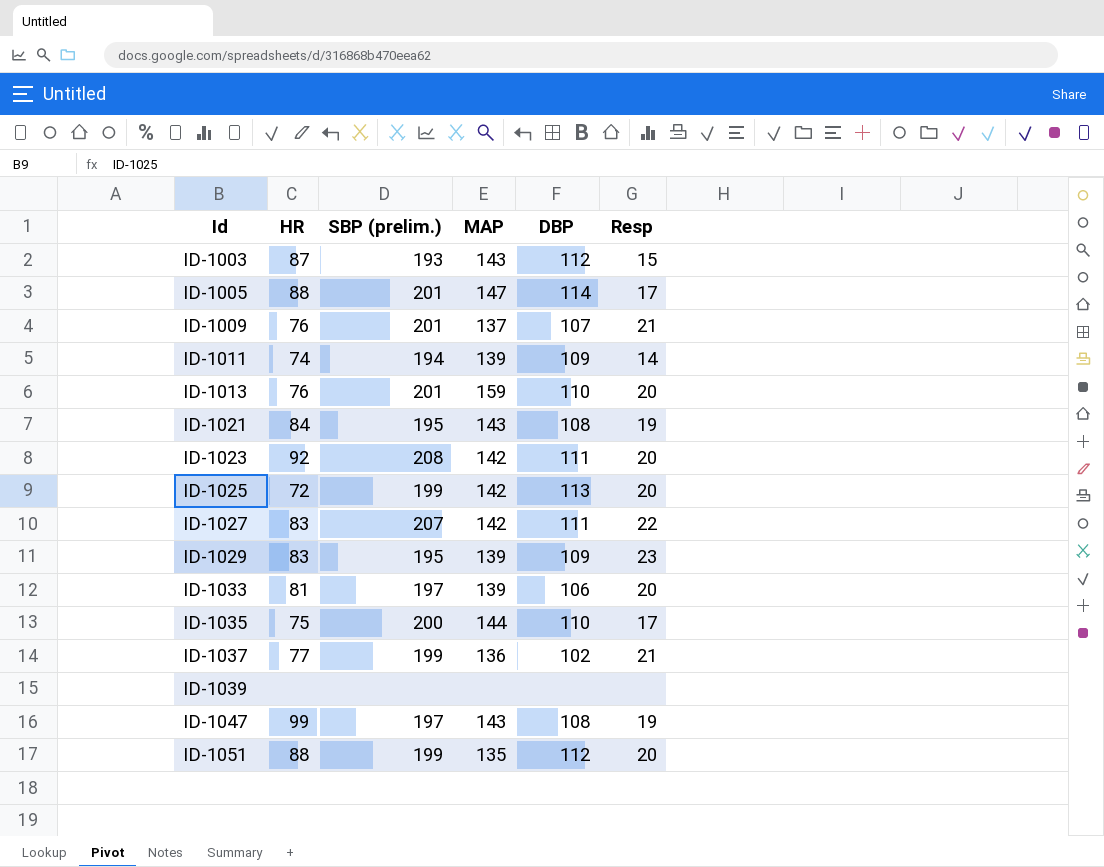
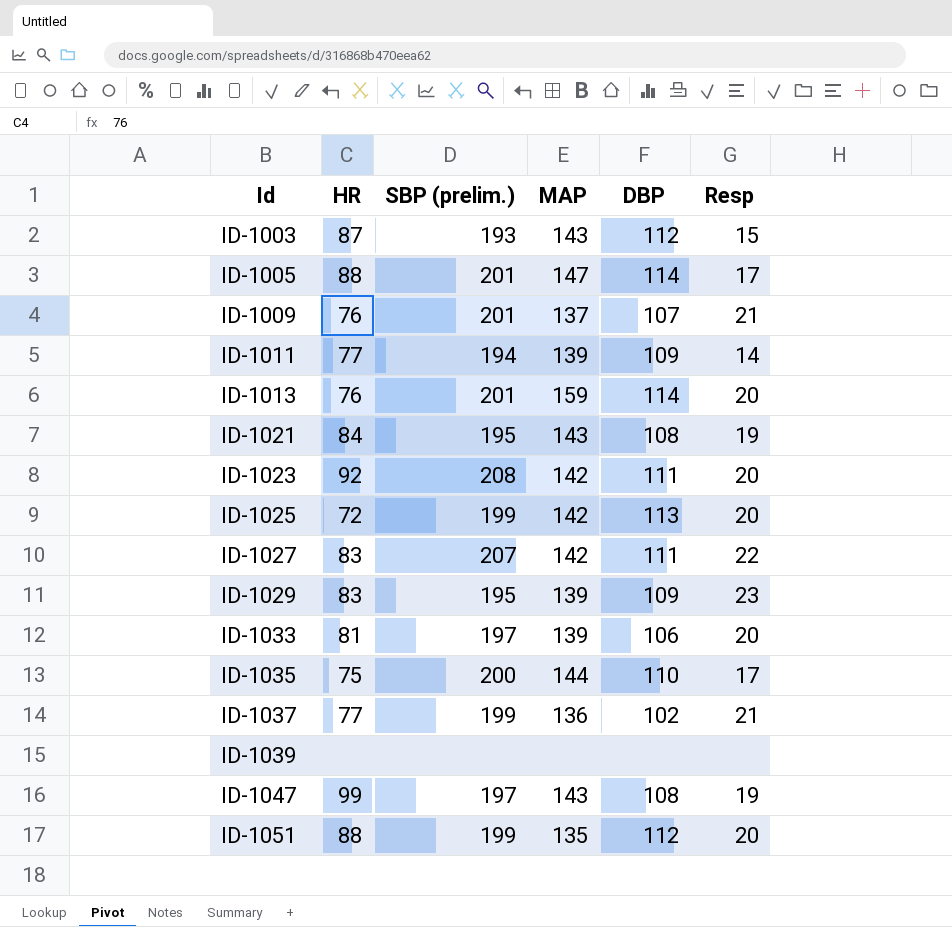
ID-1011 | HR: 74 -> 77
ID-1013 | DBP: 110 -> 114

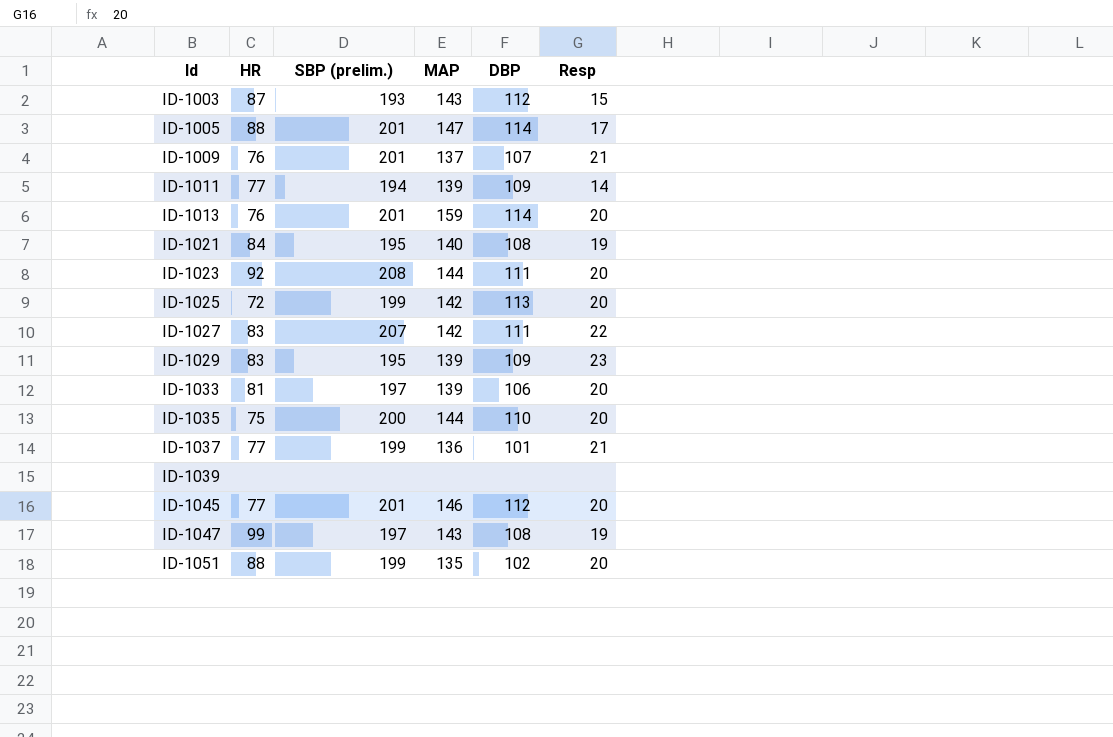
ID-1021 | MAP: 143 -> 140
ID-1023 | MAP: 142 -> 144
ID-1035 | Resp: 17 -> 20
ID-1037 | DBP: 102 -> 101
row ID-1045: none -> 77 | 201 | 146 | 112 | 20
ID-1051 | DBP: 112 -> 102

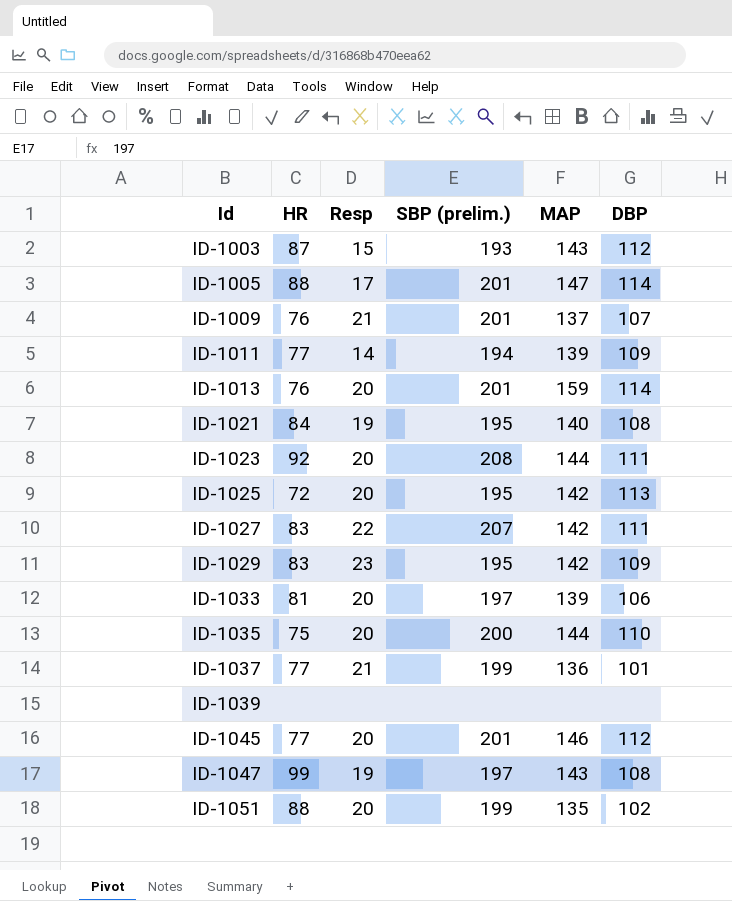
column Resp | position: 6 -> 3
ID-1025 | SBP (prelim.): 199 -> 195
ID-1029 | MAP: 139 -> 142

